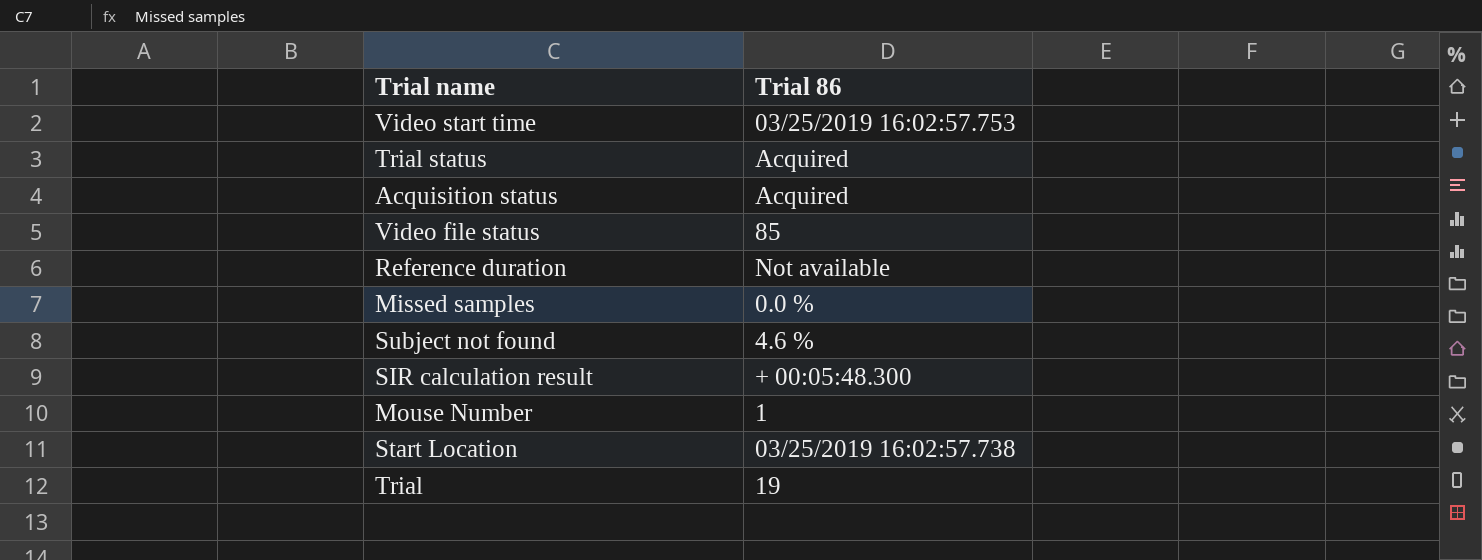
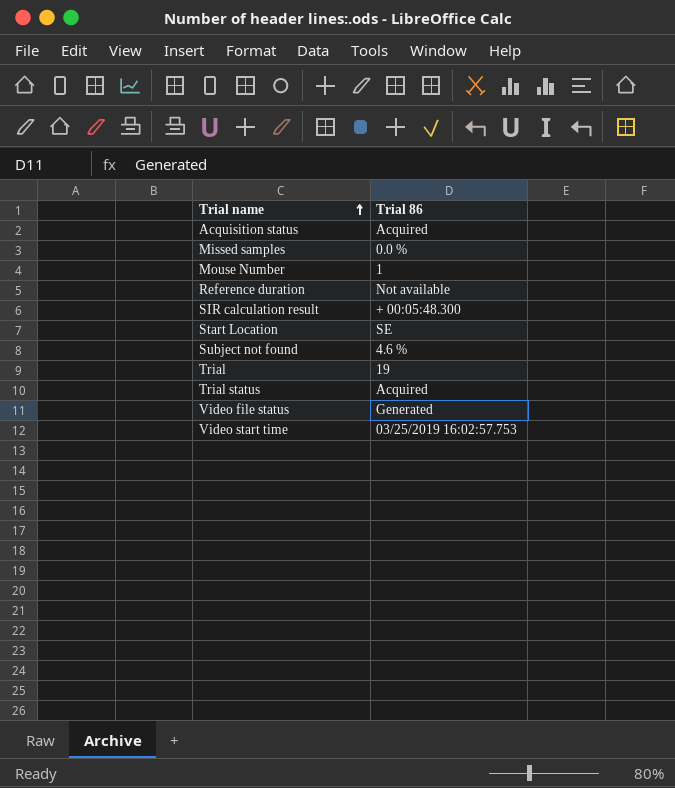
row order: none -> Trial name ascending
Start Location | Trial 86: 03/25/2019 16:02:57.738 -> SE
Video file status | Trial 86: 85 -> Generated

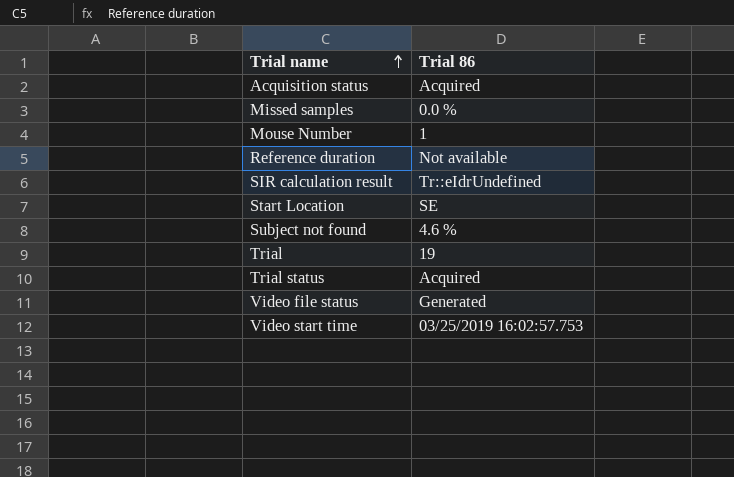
SIR calculation result | Trial 86: + 00:05:48.300 -> Tr::eIdrUndefined

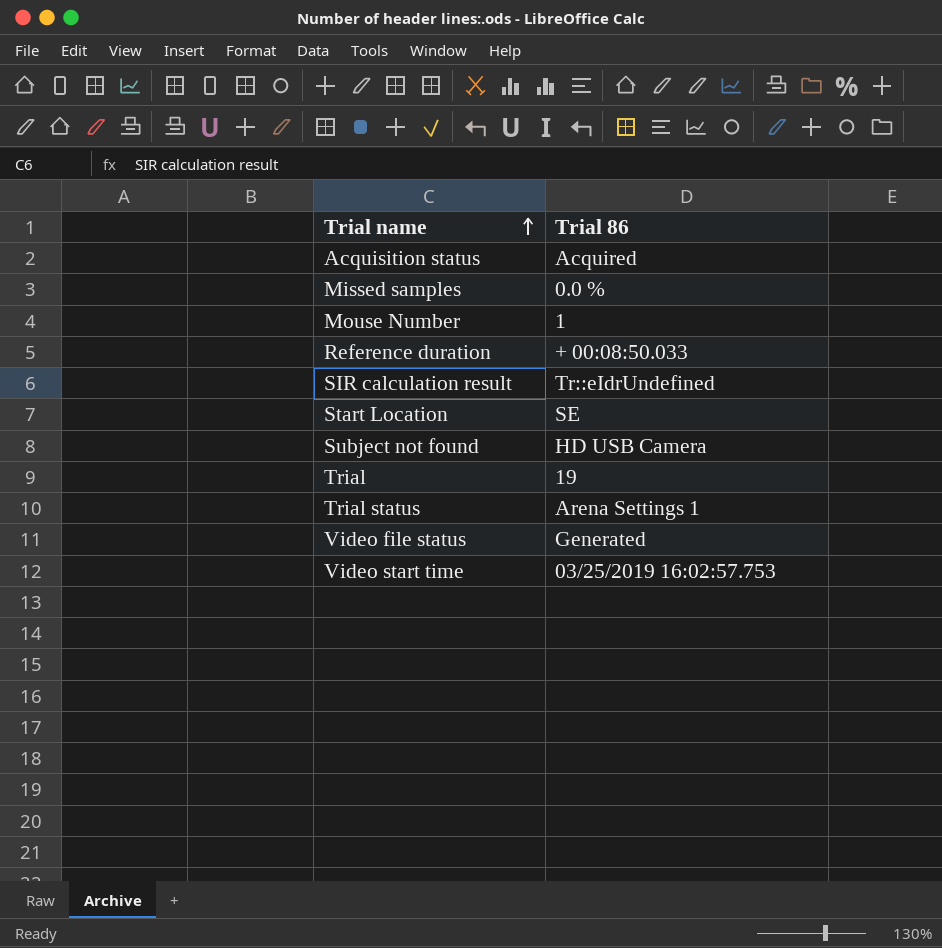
Reference duration | Trial 86: Not available -> + 00:08:50.033
Subject not found | Trial 86: 4.6 % -> HD USB Camera
Trial status | Trial 86: Acquired -> Arena Settings 1

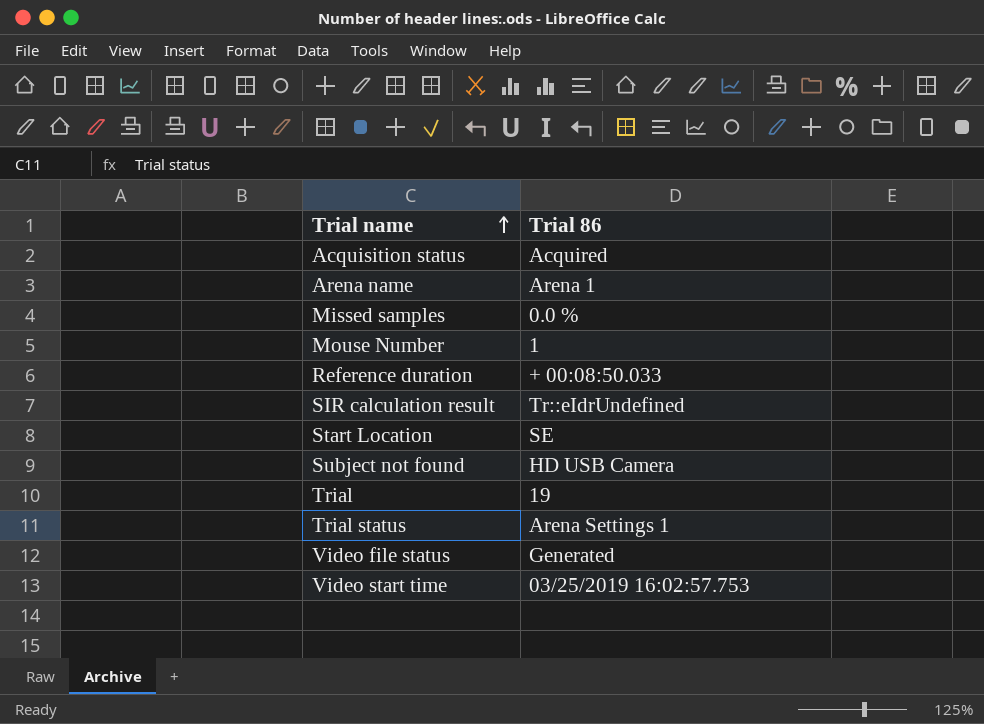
row Arena name: none -> Arena 1

